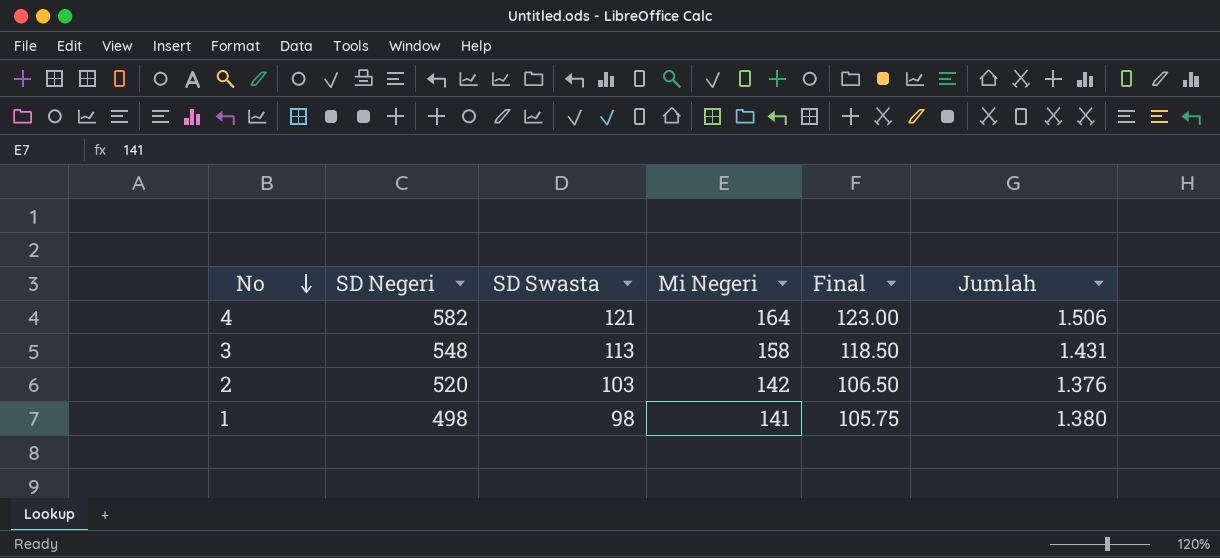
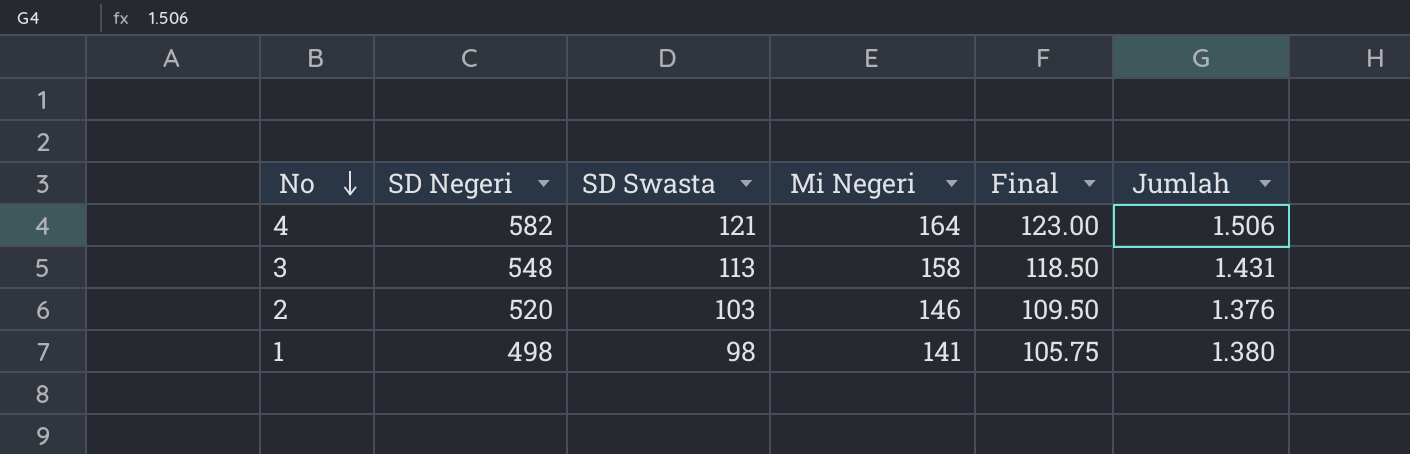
2 | Mi Negeri: 142 -> 146
2 | Final: 106.50 -> 109.50

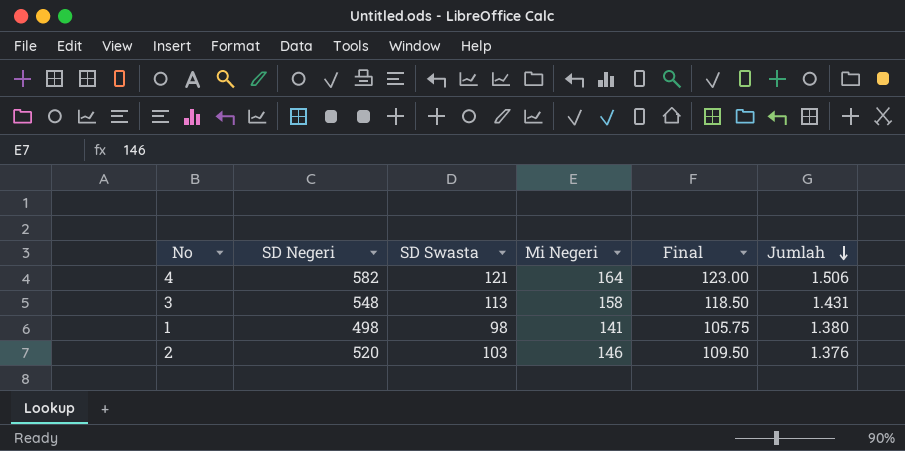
row order: No descending -> Jumlah descending

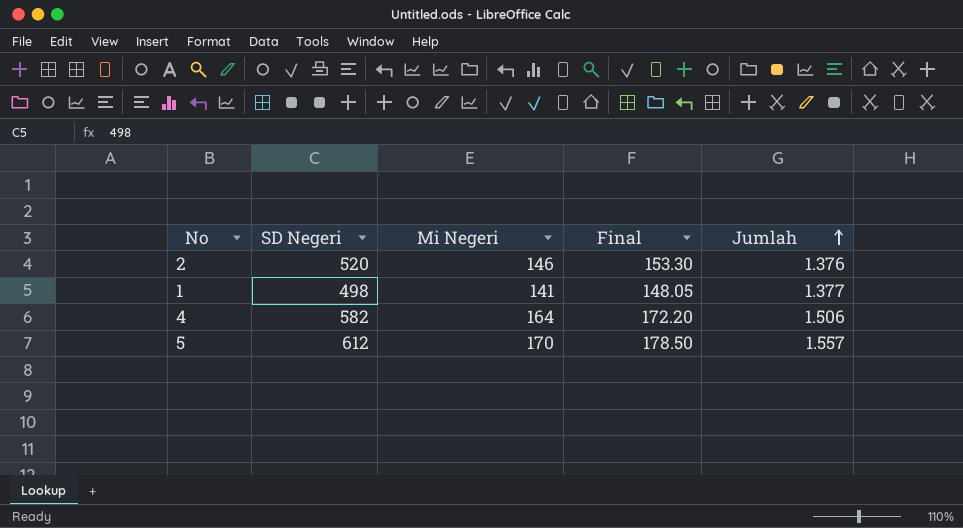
row order: Jumlah descending -> Jumlah ascending
column SD Swasta | position: 3 -> none
column Final | formula: [Mi Negeri] * 0.75 -> [Mi Negeri] * 1.05
row 3: 548 | 113 | 158 | 118.50 | 1.431 -> none
1 | Jumlah: 1.380 -> 1.377
row 5: none -> 612 | 170 | 178.50 | 1.557

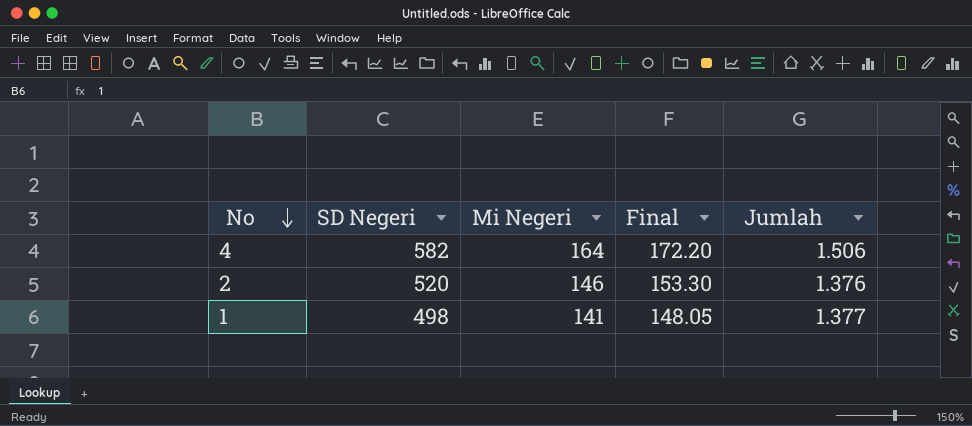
row order: Jumlah ascending -> No descending
row 5: 612 | 170 | 178.50 | 1.557 -> none

